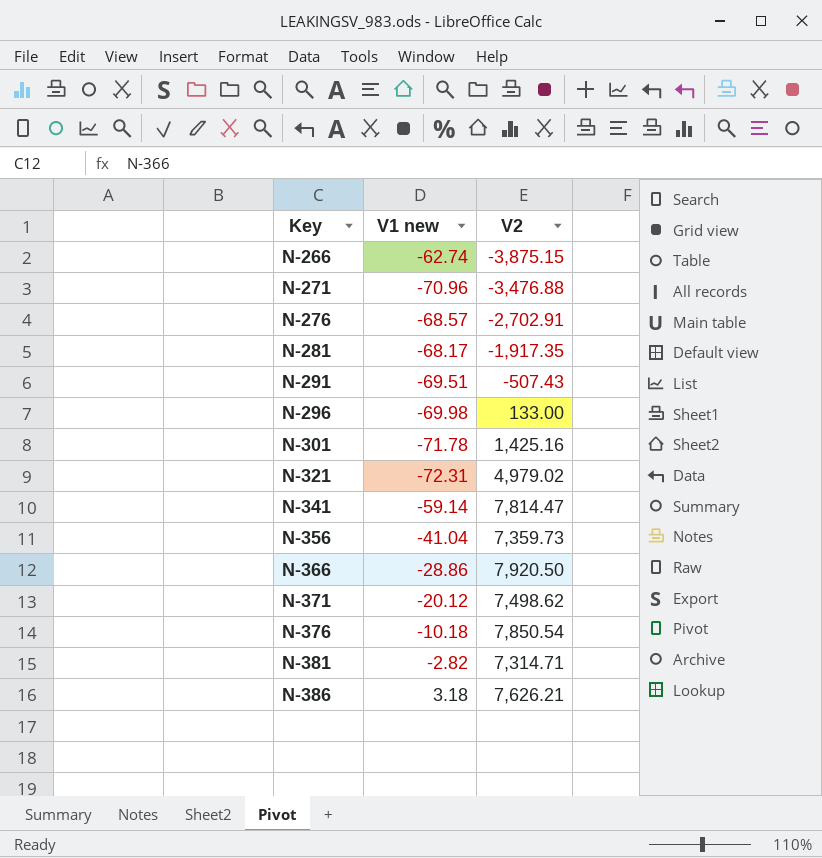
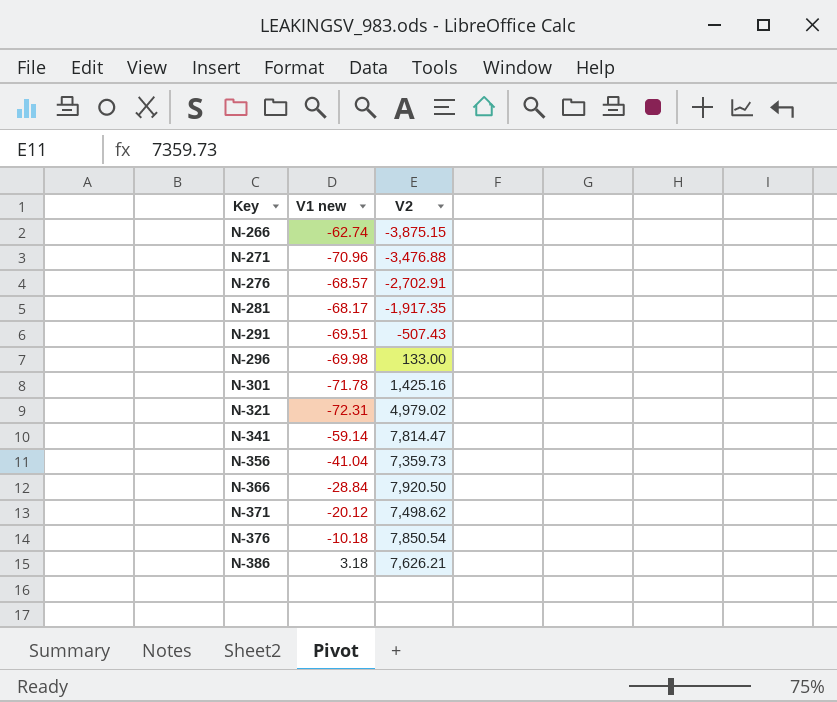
row N-381: -2.82 | 7,314.71 -> none
N-366 | V1 new: -28.86 -> -28.84

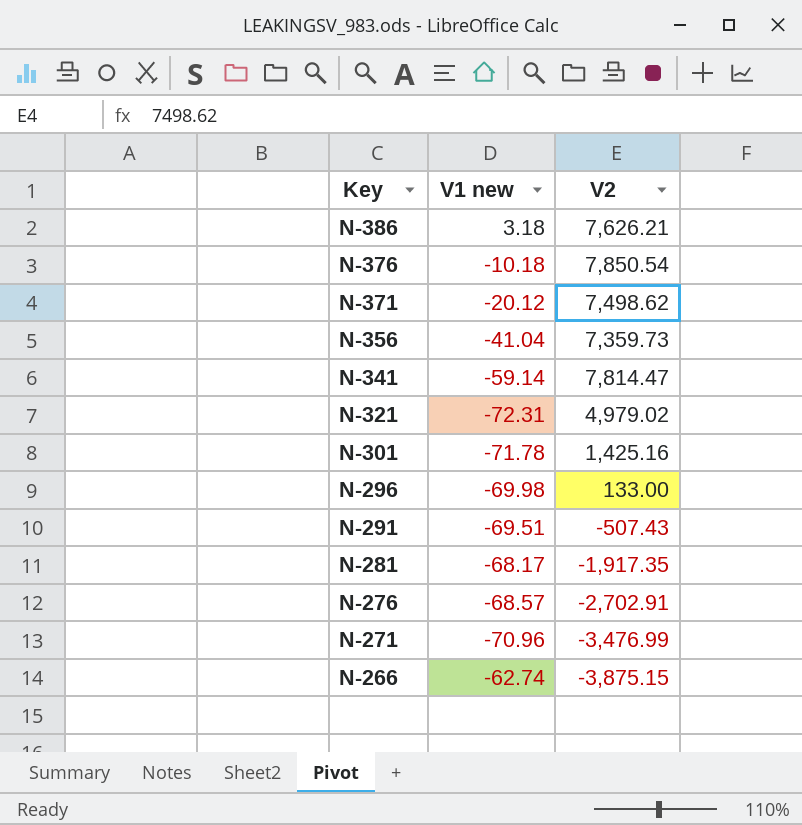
row order: Key ascending -> Key descending
row N-366: -28.84 | 7,920.50 -> none
N-271 | V2: -3,476.88 -> -3,476.99

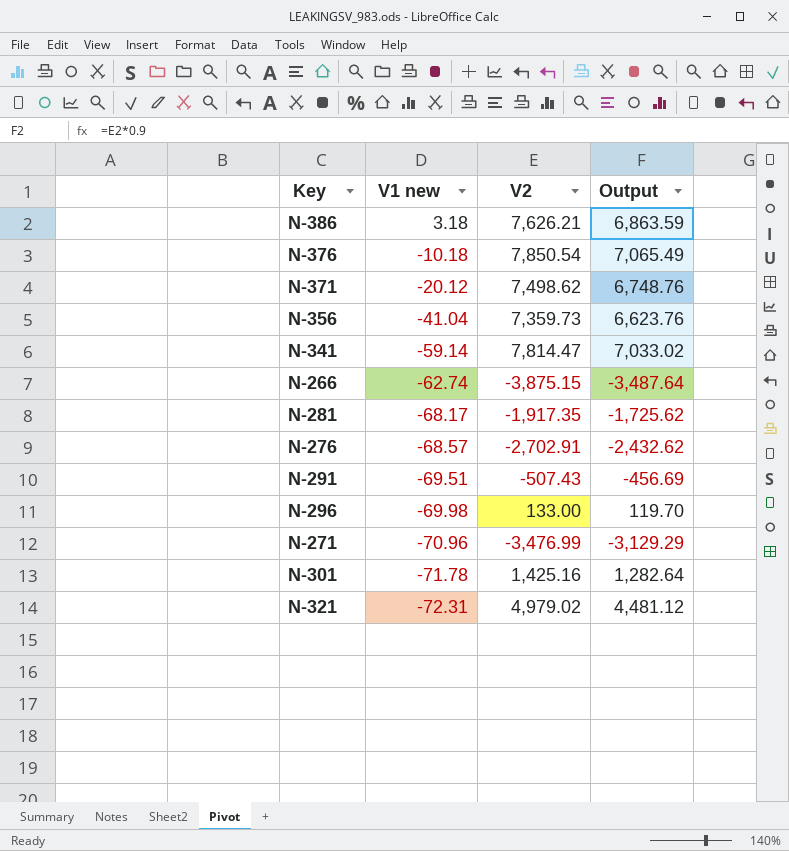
row order: Key descending -> V1 new descending
column Output | formula: none -> [V2] * 0.9

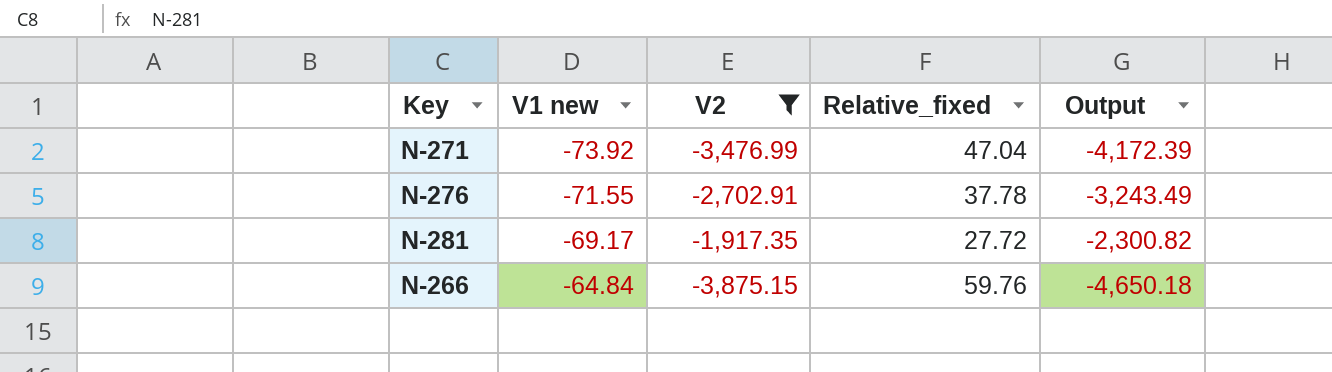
filter: none -> V2 <= -1,917.35
row order: V1 new descending -> V1 new ascending
column Relative_fixed | formula: none -> [V2] / [V1 new]
column Output | formula: [V2] * 0.9 -> [V2] * 1.2
N-271 | V1 new: -70.96 -> -73.92
N-276 | V1 new: -68.57 -> -71.55
N-281 | V1 new: -68.17 -> -69.17
N-266 | V1 new: -62.74 -> -64.84

